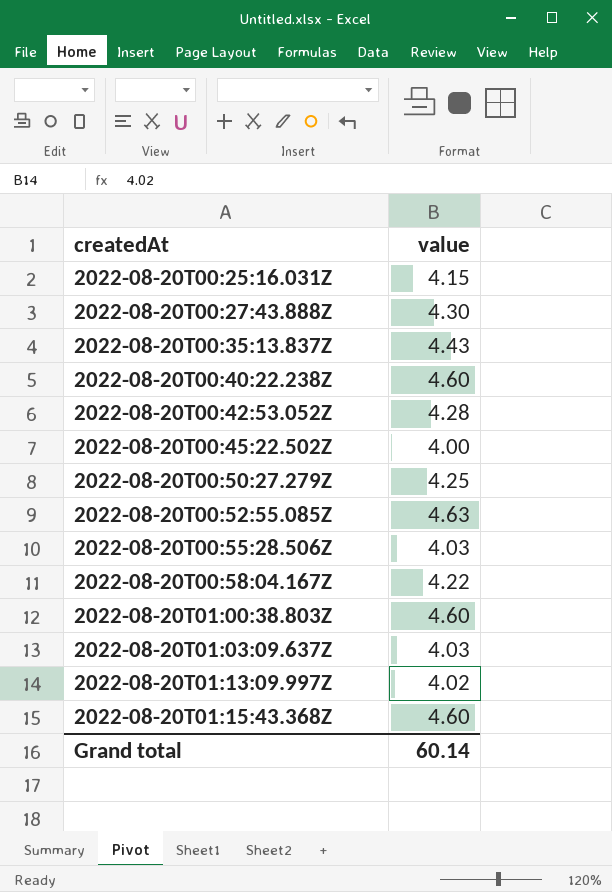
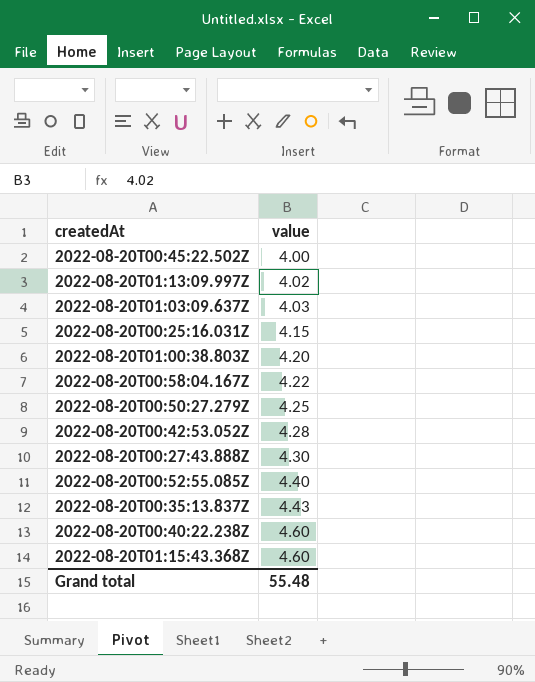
row order: createdAt ascending -> value ascending
row 2022-08-20T00:55:28.506Z: 4.03 -> none
2022-08-20T01:00:38.803Z | value: 4.60 -> 4.20
2022-08-20T00:52:55.085Z | value: 4.63 -> 4.40
Grand total | value: 60.14 -> 55.48

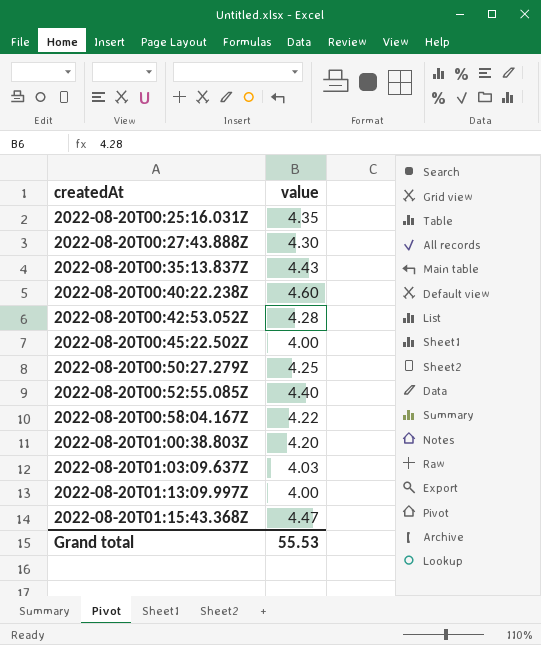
row order: value ascending -> createdAt ascending
2022-08-20T00:25:16.031Z | value: 4.15 -> 4.35
2022-08-20T01:13:09.997Z | value: 4.02 -> 4.00
2022-08-20T01:15:43.368Z | value: 4.60 -> 4.47
Grand total | value: 55.48 -> 55.53

